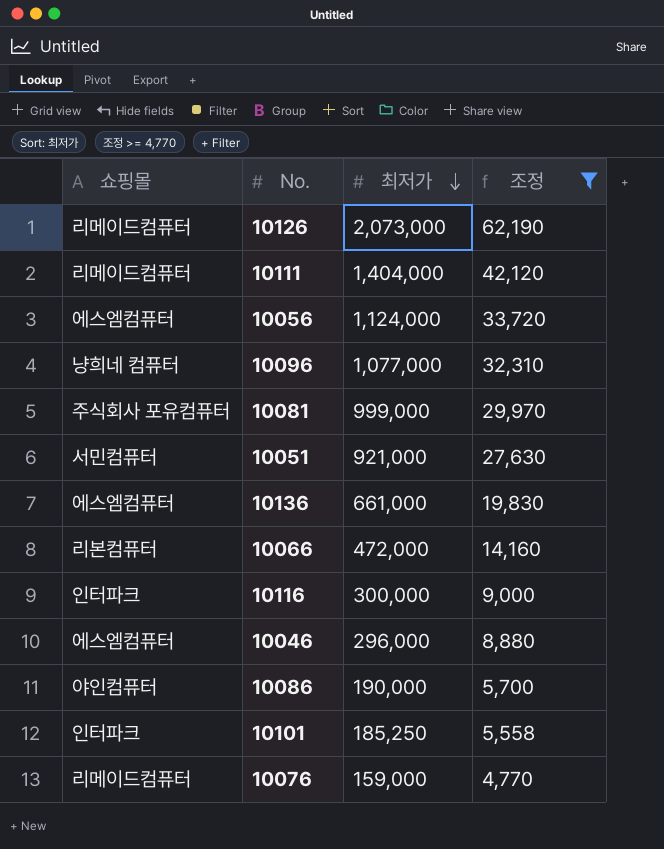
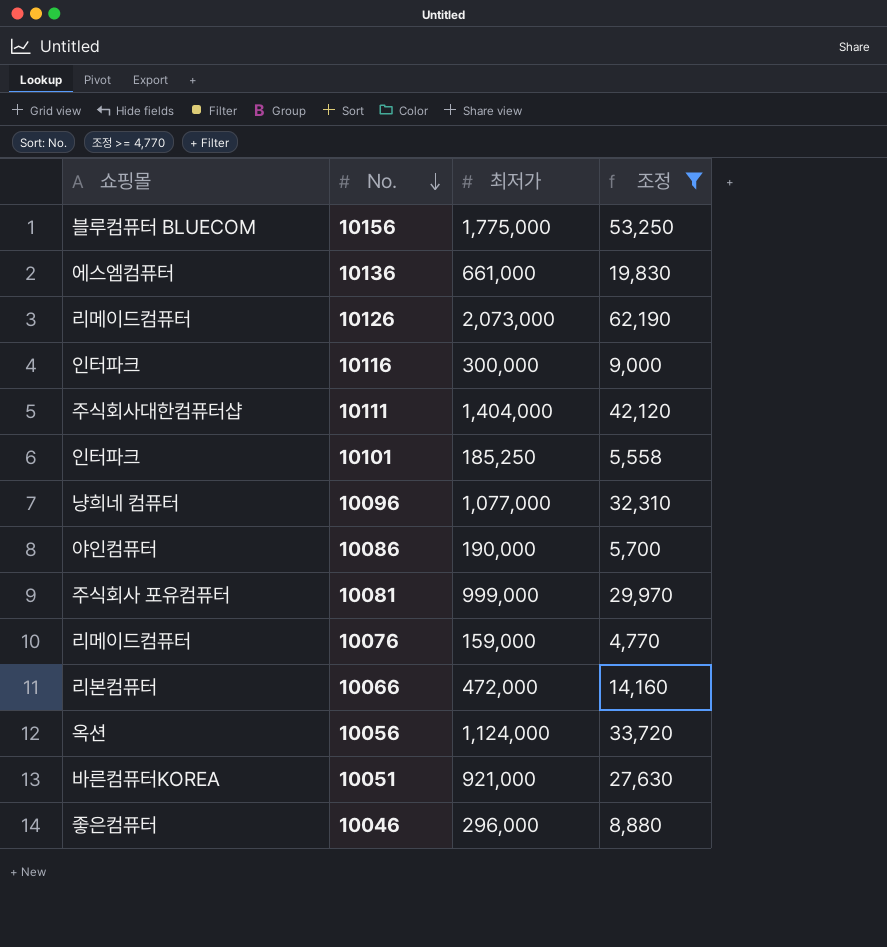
row order: 최저가 descending -> No. descending
row 10156: none -> 블루컴퓨터 BLUECOM | 1,775,000 | 53,250
10111 | 쇼핑몰: 리메이드컴퓨터 -> 주식회사대한컴퓨터샵
10056 | 쇼핑몰: 에스엠컴퓨터 -> 옥션
10051 | 쇼핑몰: 서민컴퓨터 -> 바른컴퓨터KOREA
10046 | 쇼핑몰: 에스엠컴퓨터 -> 좋은컴퓨터

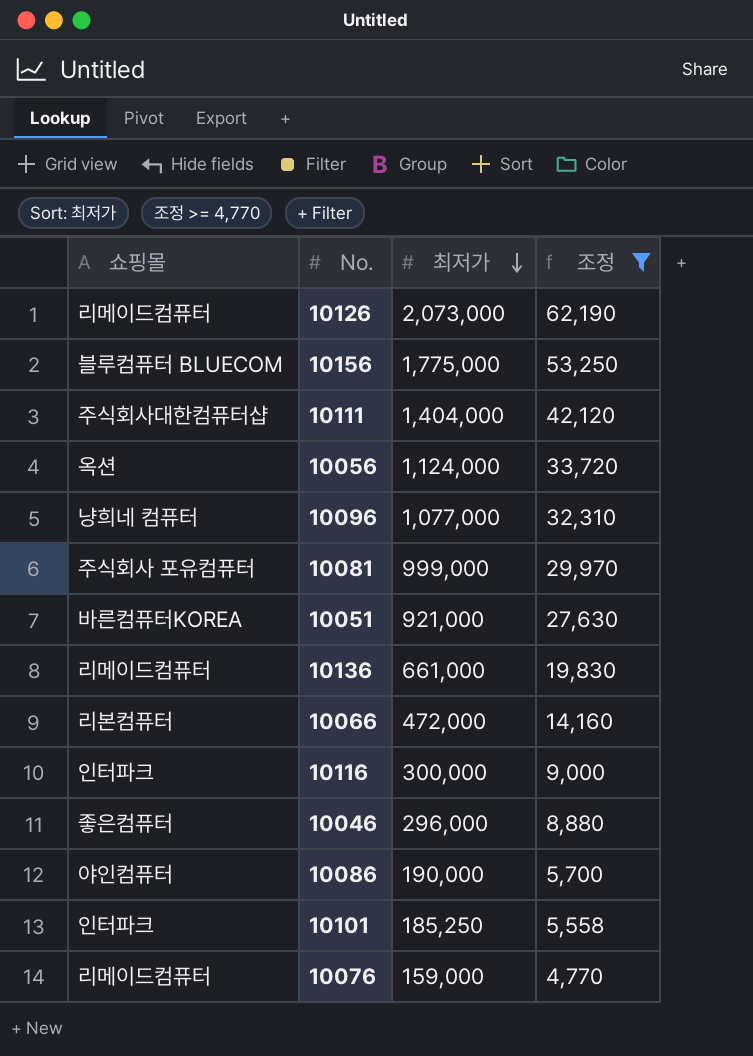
row order: No. descending -> 최저가 descending
10136 | 쇼핑몰: 에스엠컴퓨터 -> 리메이드컴퓨터

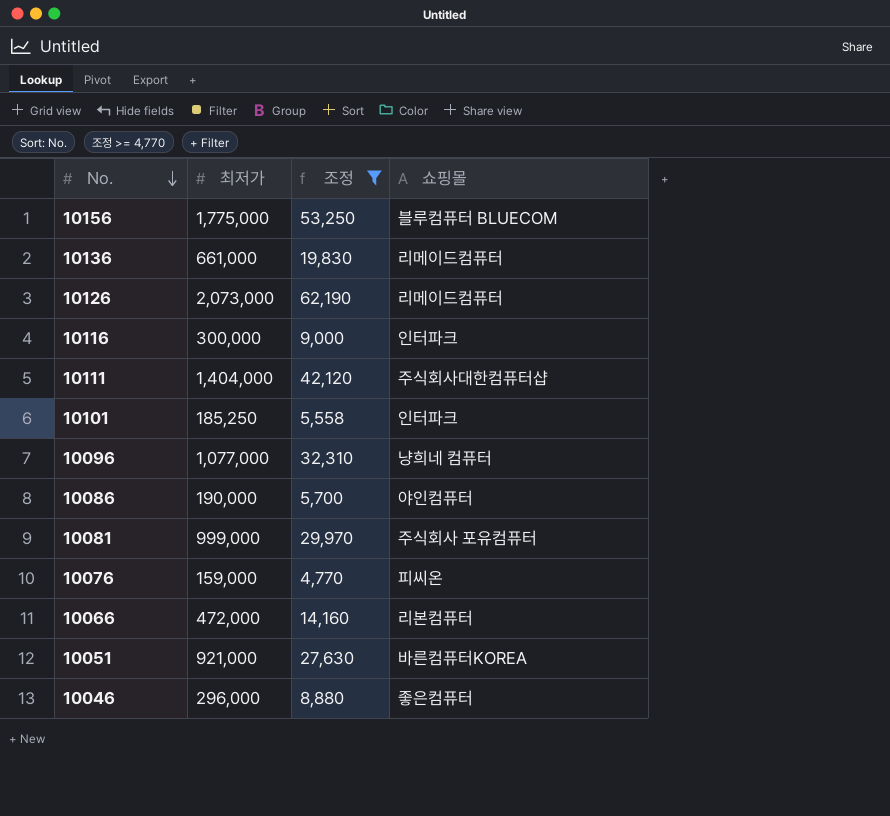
row order: 최저가 descending -> No. descending
column 쇼핑몰 | position: 1 -> 4
row 10056: 옥션 | 1,124,000 | 33,720 -> none
10076 | 쇼핑몰: 리메이드컴퓨터 -> 피씨온

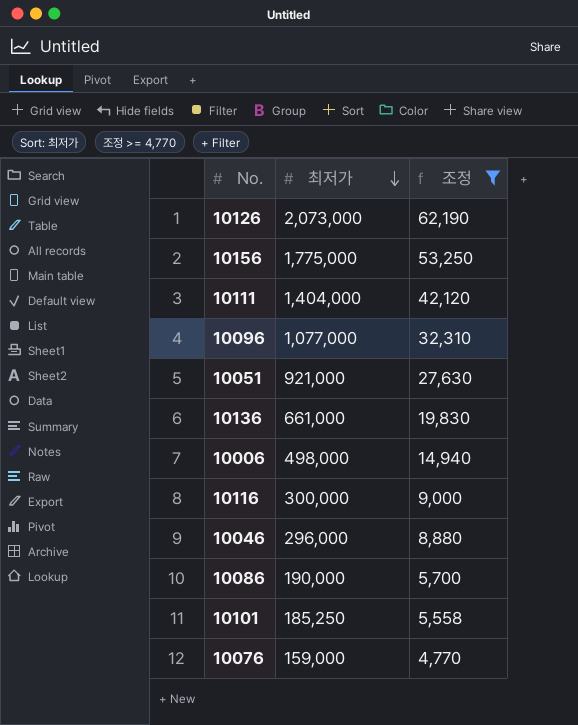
row order: No. descending -> 최저가 descending
column 쇼핑몰 | position: 4 -> none
row 10081: 999,000 | 29,970 | 주식회사 포유컴퓨터 -> none
row 10066: 472,000 | 14,160 | 리본컴퓨터 -> none
row 10006: none -> 498,000 | 14,940

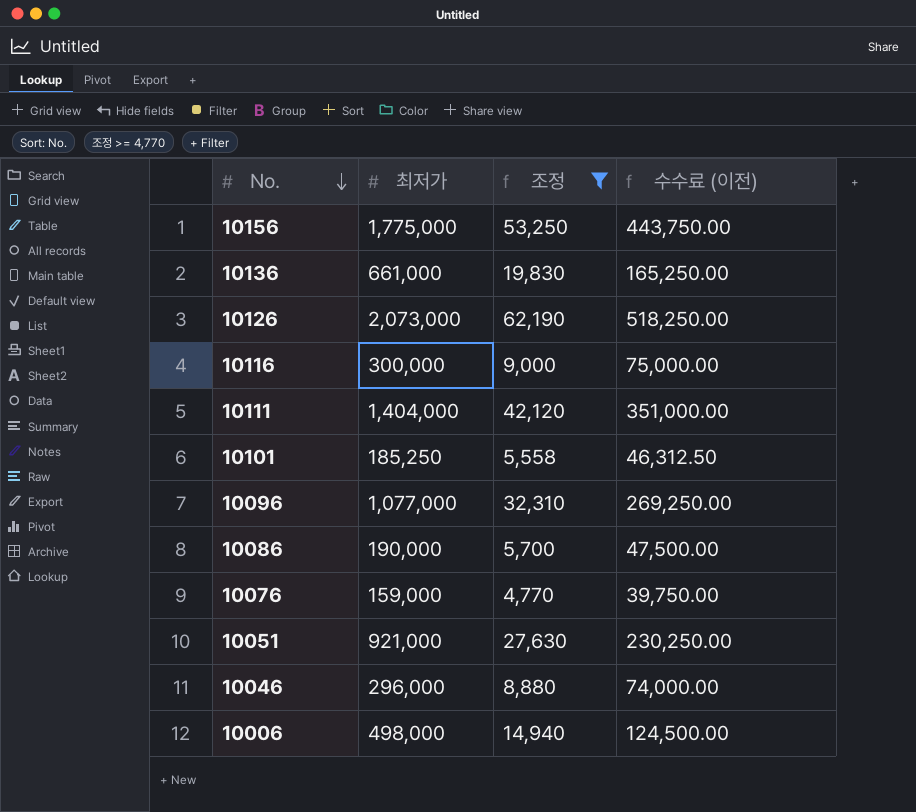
row order: 최저가 descending -> No. descending
column 수수료 (이전) | formula: none -> [최저가] * 0.25

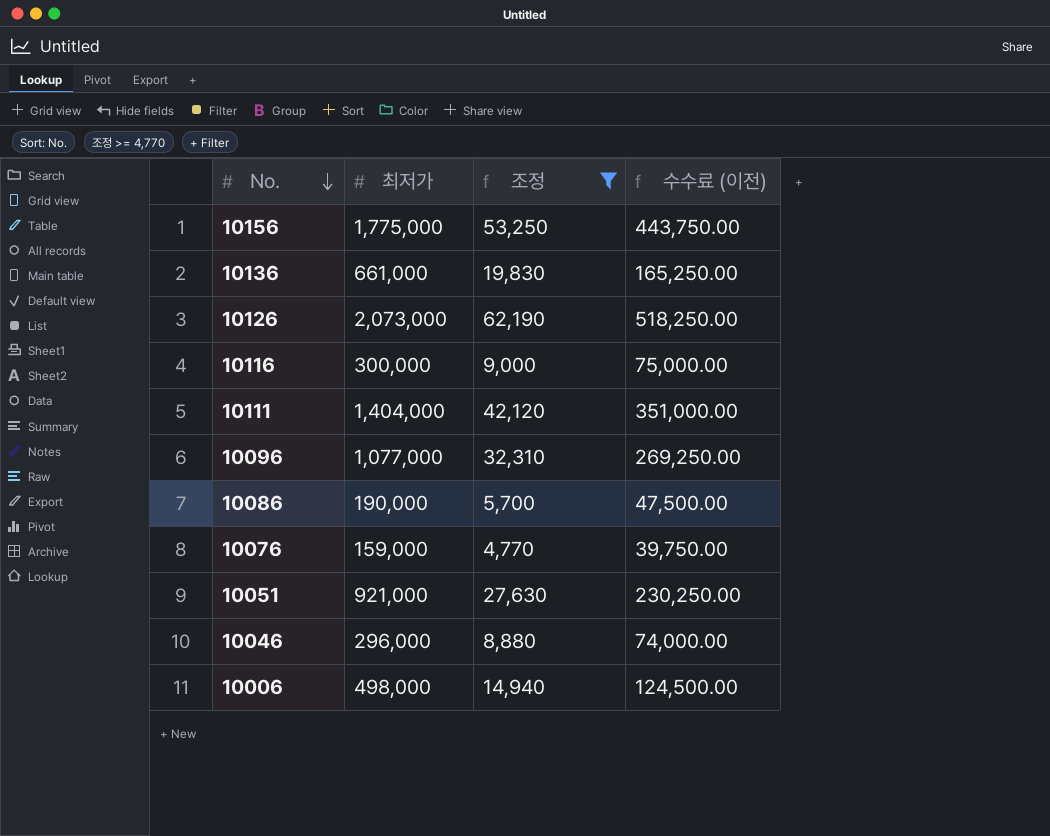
row 10101: 185,250 | 5,558 | 46,312.50 -> none

